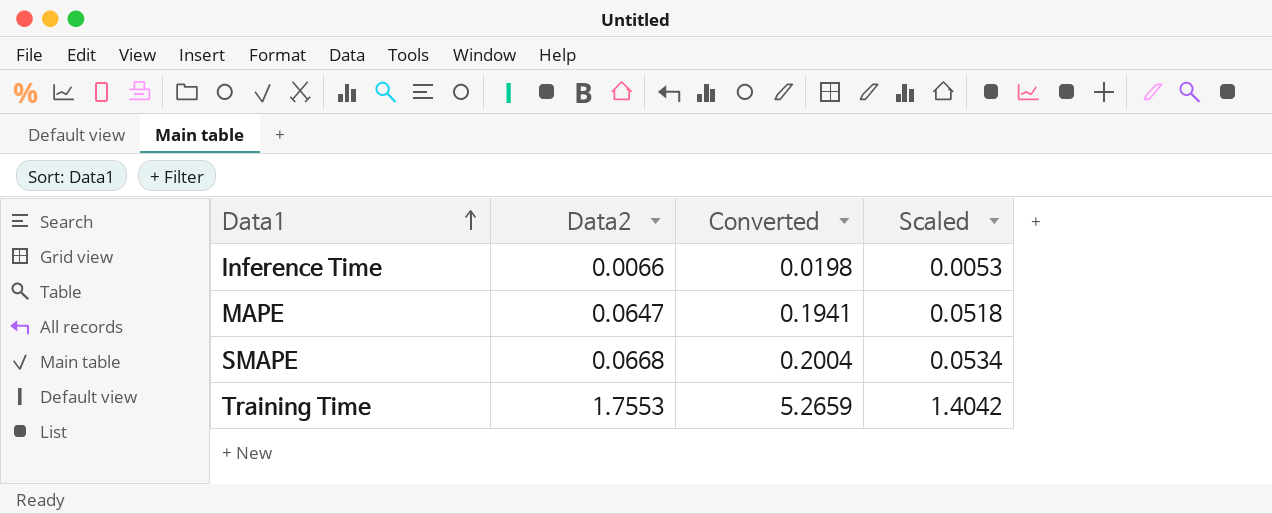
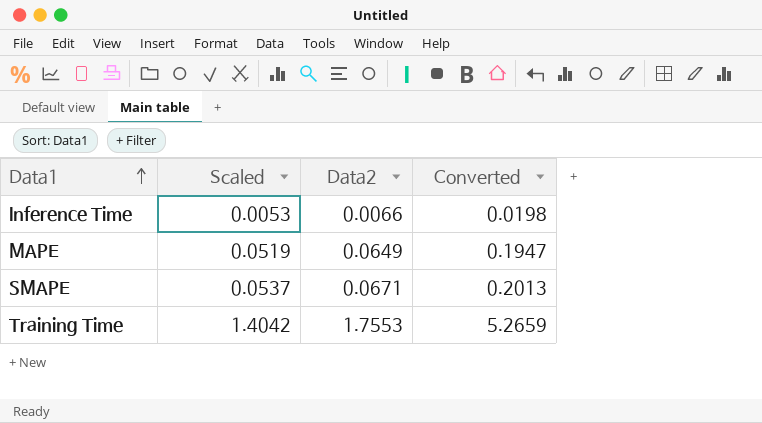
column Scaled | position: 4 -> 2
MAPE | Scaled: 0.0518 -> 0.0519
MAPE | Data2: 0.0647 -> 0.0649
MAPE | Converted: 0.1941 -> 0.1947
SMAPE | Scaled: 0.0534 -> 0.0537
SMAPE | Data2: 0.0668 -> 0.0671
SMAPE | Converted: 0.2004 -> 0.2013

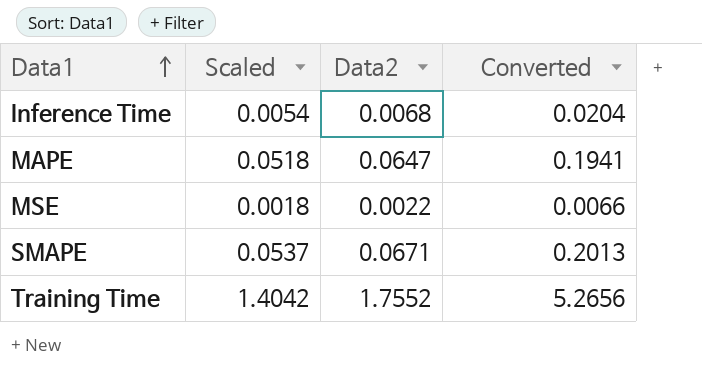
Inference Time | Scaled: 0.0053 -> 0.0054
Inference Time | Data2: 0.0066 -> 0.0068
Inference Time | Converted: 0.0198 -> 0.0204
MAPE | Scaled: 0.0519 -> 0.0518
MAPE | Data2: 0.0649 -> 0.0647
MAPE | Converted: 0.1947 -> 0.1941
row MSE: none -> 0.0018 | 0.0022 | 0.0066
Training Time | Data2: 1.7553 -> 1.7552
Training Time | Converted: 5.2659 -> 5.2656

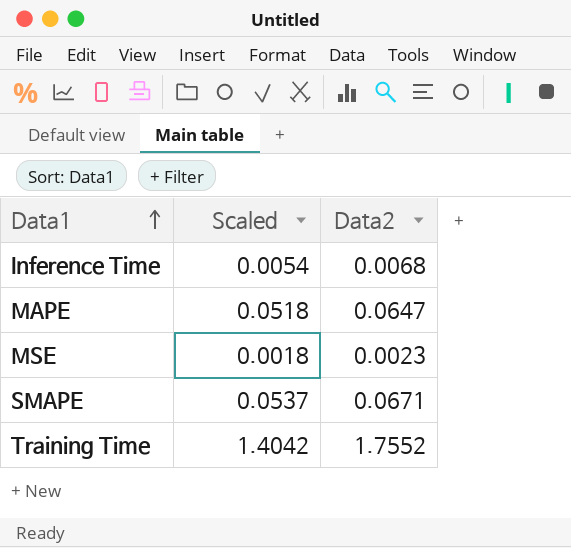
column Converted | formula: [Data2] * 3 -> none
MSE | Data2: 0.0022 -> 0.0023

